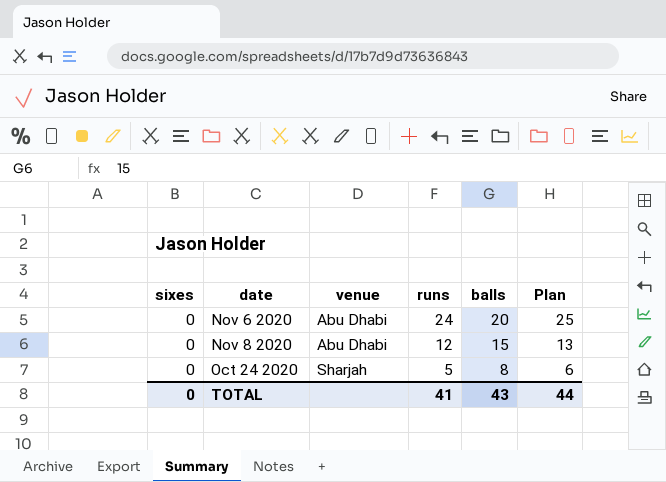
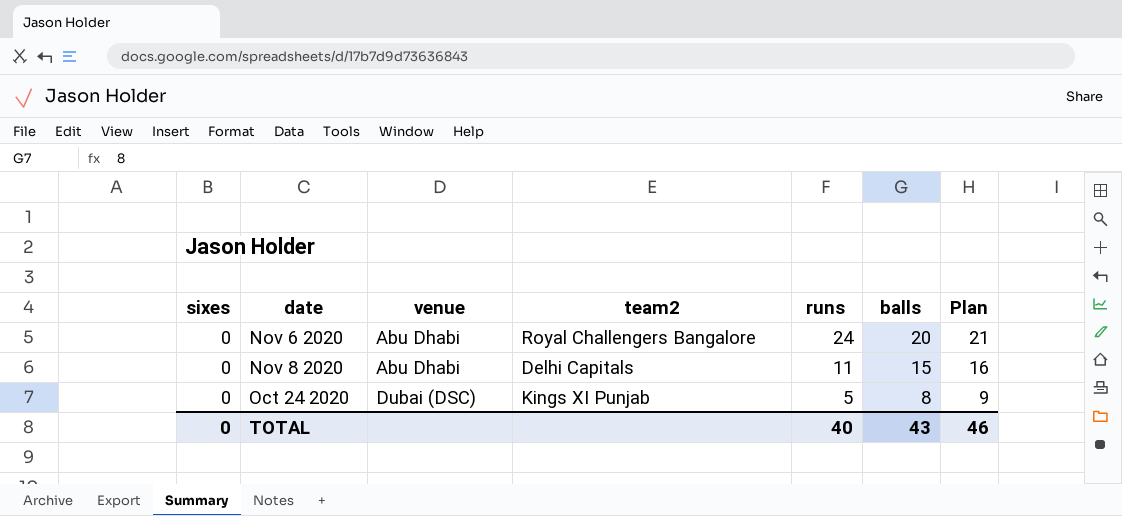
column team2 | position: none -> 4
column Plan | formula: [runs] + 1 -> [balls] + 1
Nov 8 2020 | runs: 12 -> 11
Oct 24 2020 | venue: Sharjah -> Dubai (DSC)
TOTAL | runs: 41 -> 40
TOTAL | Plan: 44 -> 46

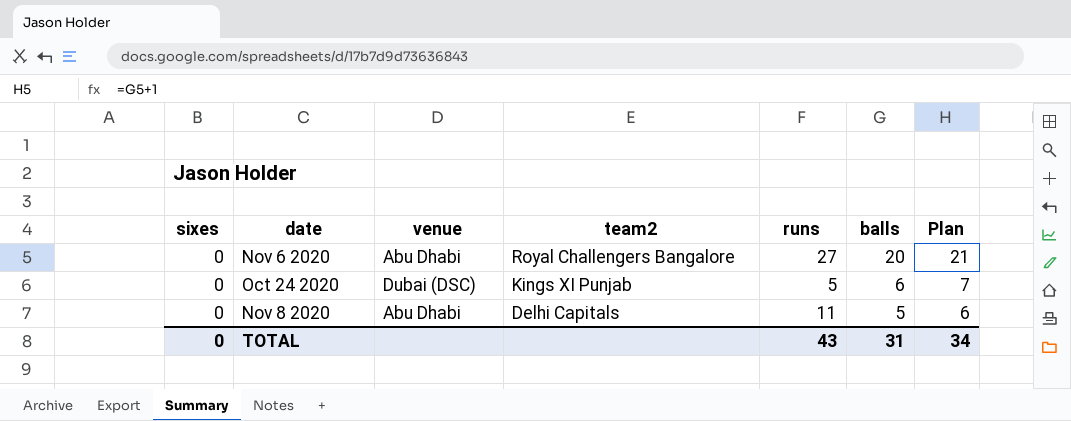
row order: venue ascending -> team2 descending
Nov 6 2020 | runs: 24 -> 27
Oct 24 2020 | balls: 8 -> 6
Oct 24 2020 | Plan: 9 -> 7
Nov 8 2020 | balls: 15 -> 5
Nov 8 2020 | Plan: 16 -> 6
TOTAL | runs: 40 -> 43
TOTAL | balls: 43 -> 31
TOTAL | Plan: 46 -> 34

